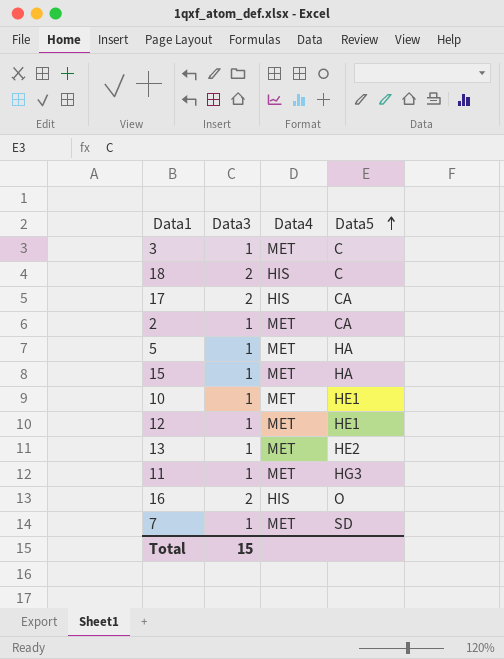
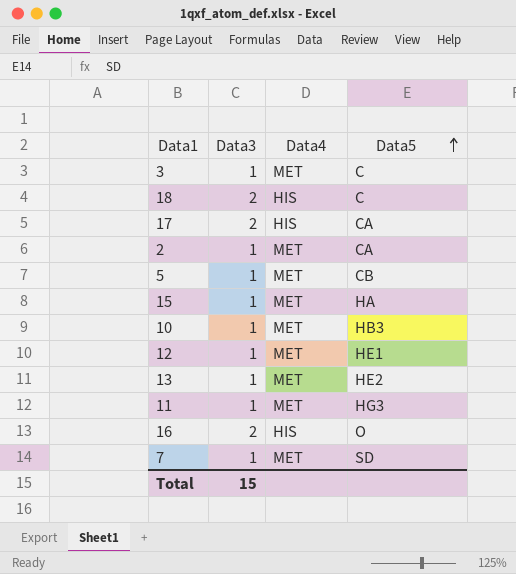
5 | Data5: HA -> CB
10 | Data5: HE1 -> HB3

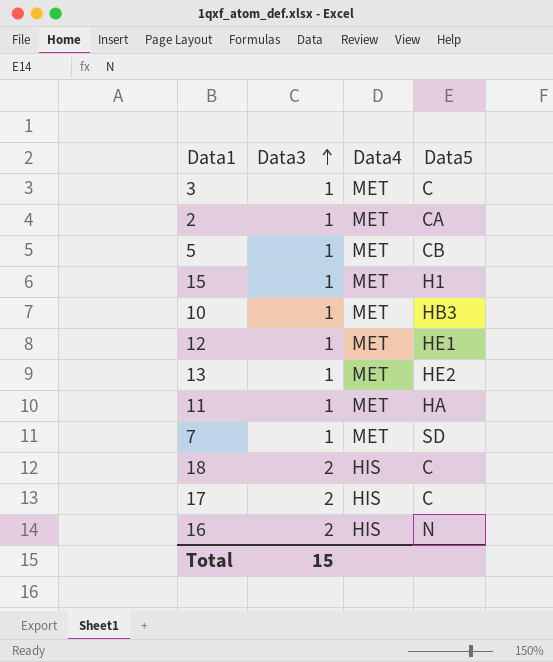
row order: Data5 ascending -> Data3 ascending
15 | Data5: HA -> H1
11 | Data5: HG3 -> HA
17 | Data5: CA -> C
16 | Data5: O -> N

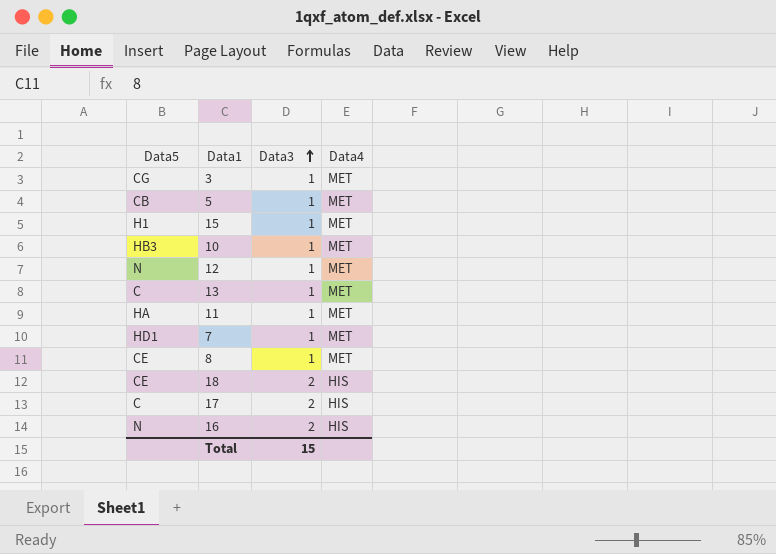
column Data5 | position: 4 -> 1
row 2: 1 | MET | CA -> none
3 | Data5: C -> CG
12 | Data5: HE1 -> N
13 | Data5: HE2 -> C
7 | Data5: SD -> HD1
row 8: none -> CE | 1 | MET
18 | Data5: C -> CE

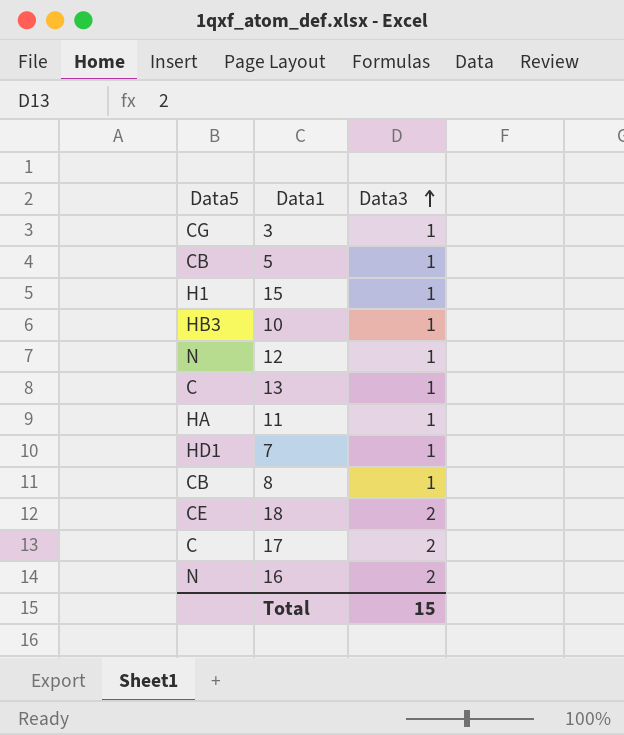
column Data4 | position: 4 -> none
8 | Data5: CE -> CB

